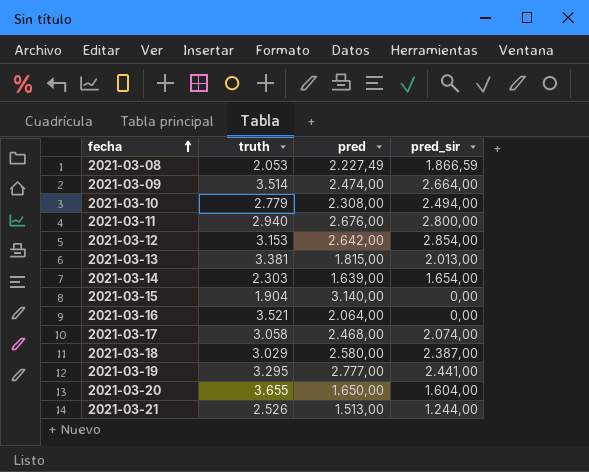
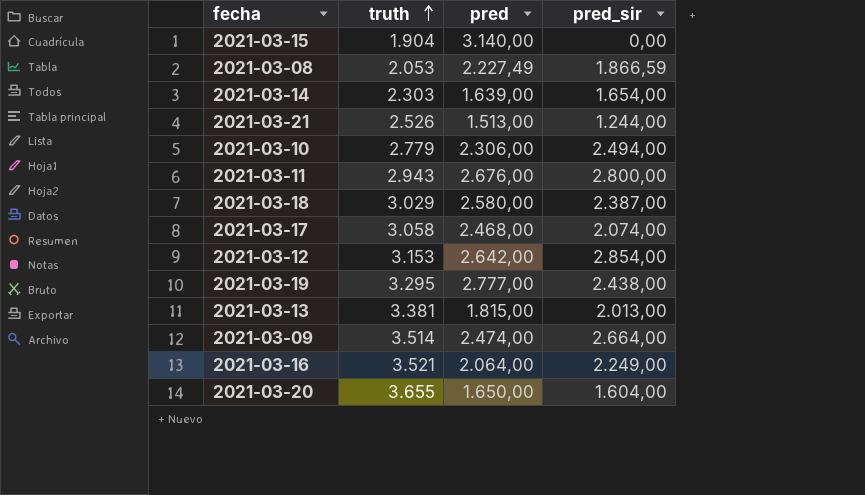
row order: fecha ascending -> truth ascending
2021-03-10 | pred: 2.308,00 -> 2.306,00
2021-03-11 | truth: 2.940 -> 2.943
2021-03-19 | pred_sir: 2.441,00 -> 2.438,00
2021-03-16 | pred_sir: 0,00 -> 2.249,00

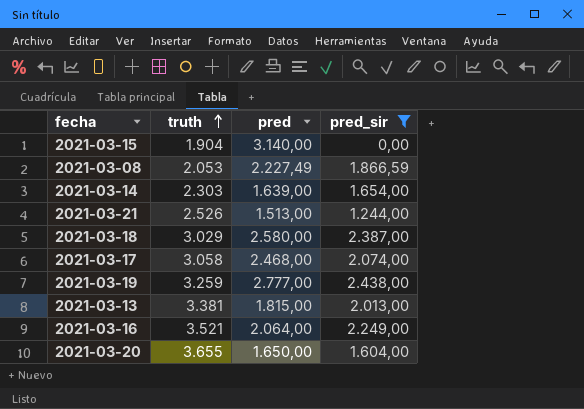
filter: none -> pred_sir <= 2.438,00
2021-03-19 | truth: 3.295 -> 3.259

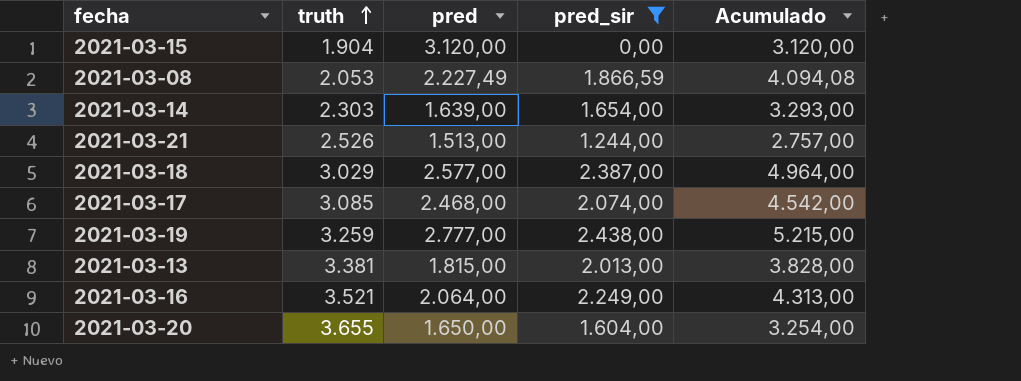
column Acumulado | formula: none -> [pred] + [pred_sir]
2021-03-15 | pred: 3.140,00 -> 3.120,00
2021-03-18 | pred: 2.580,00 -> 2.577,00
2021-03-17 | truth: 3.058 -> 3.085

